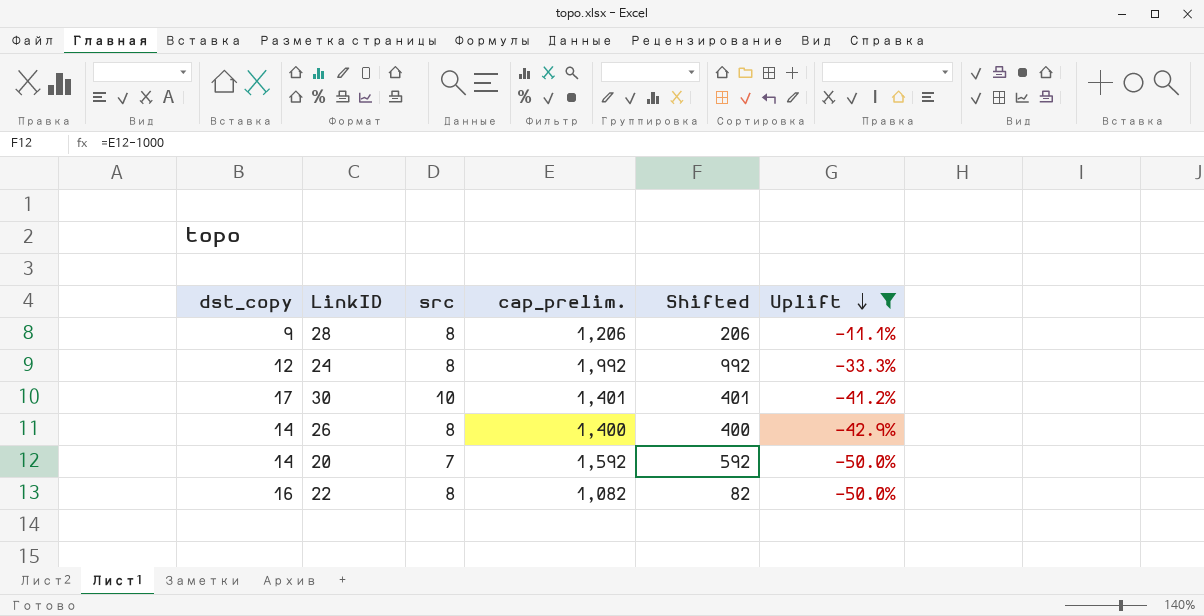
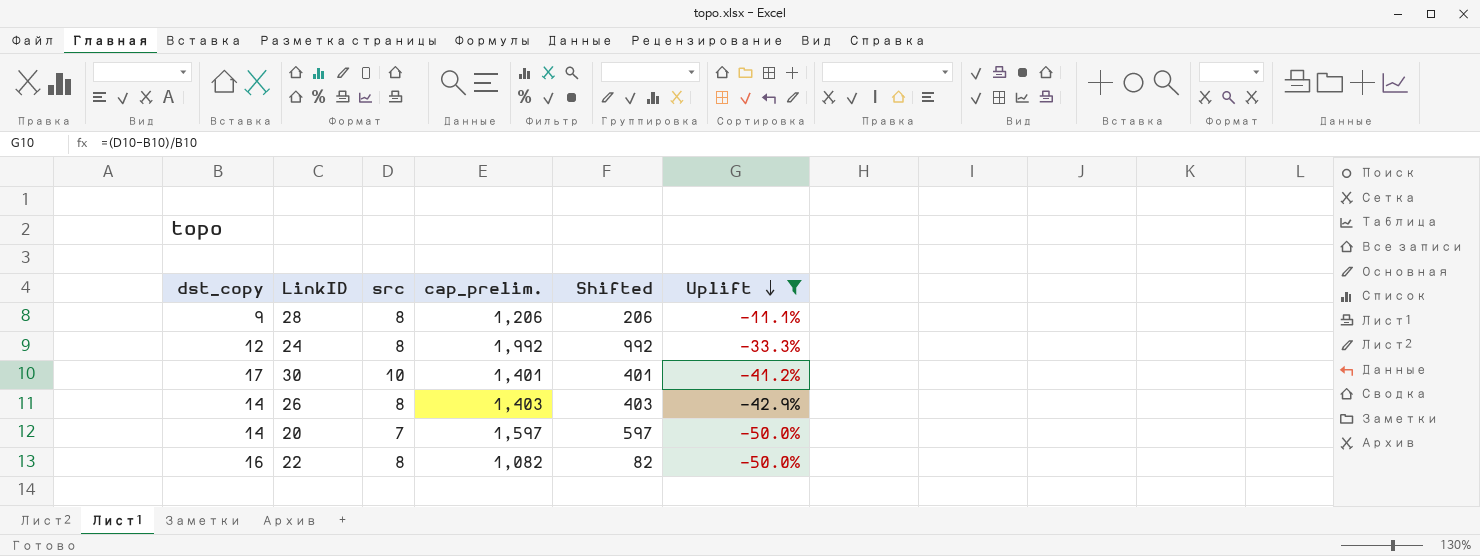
26 | cap_prelim.: 1,400 -> 1,403
26 | Shifted: 400 -> 403
20 | cap_prelim.: 1,592 -> 1,597
20 | Shifted: 592 -> 597

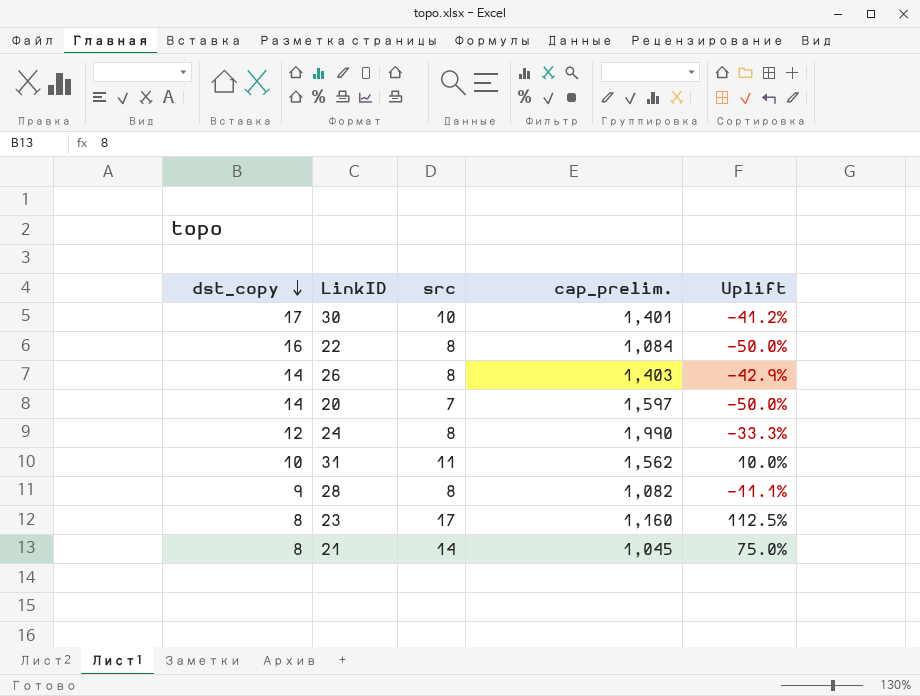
filter: Uplift <= -11.1% -> none
row order: Uplift descending -> dst_copy descending
column Shifted | formula: [cap_prelim.] - 1000 -> none
22 | cap_prelim.: 1,082 -> 1,084
24 | cap_prelim.: 1,992 -> 1,990
28 | cap_prelim.: 1,206 -> 1,082

